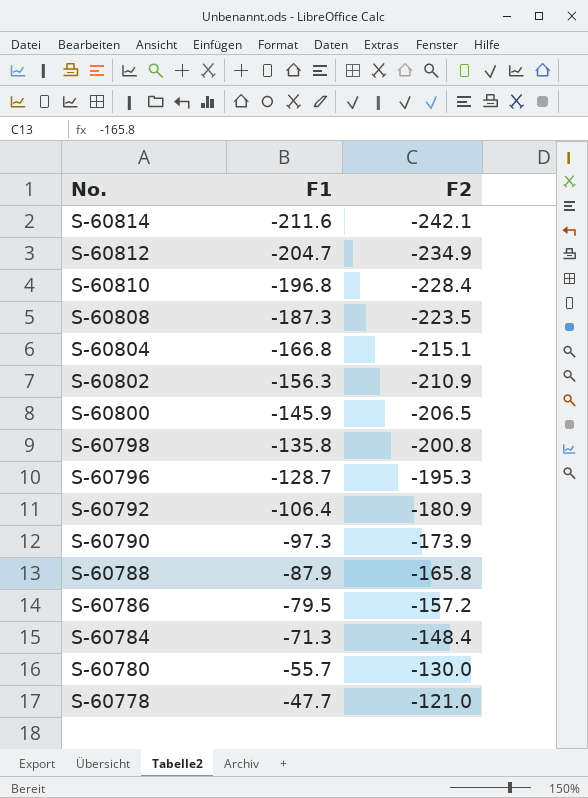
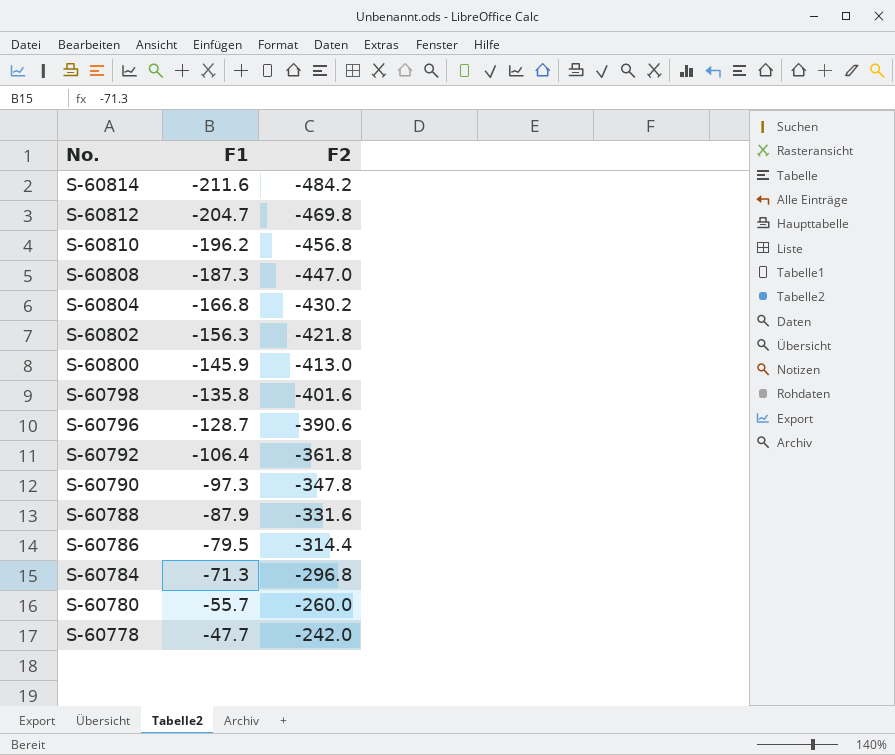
S-60814 | F2: -242.1 -> -484.2
S-60812 | F2: -234.9 -> -469.8
S-60810 | F1: -196.8 -> -196.2
S-60810 | F2: -228.4 -> -456.8
S-60808 | F2: -223.5 -> -447.0
S-60804 | F2: -215.1 -> -430.2
S-60802 | F2: -210.9 -> -421.8
S-60800 | F2: -206.5 -> -413.0
S-60798 | F2: -200.8 -> -401.6
S-60796 | F2: -195.3 -> -390.6
S-60792 | F2: -180.9 -> -361.8
S-60790 | F2: -173.9 -> -347.8
S-60788 | F2: -165.8 -> -331.6
S-60786 | F2: -157.2 -> -314.4
S-60784 | F2: -148.4 -> -296.8
S-60780 | F2: -130.0 -> -260.0
S-60778 | F2: -121.0 -> -242.0

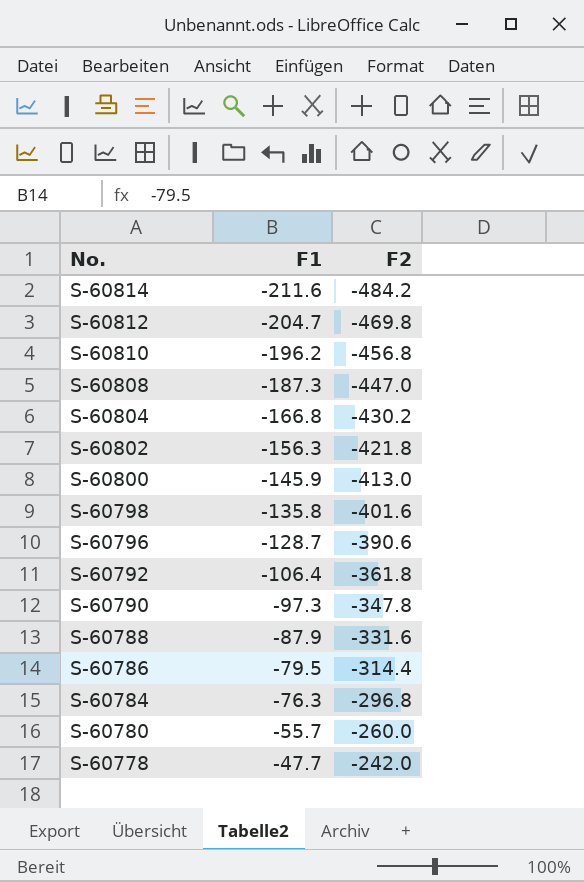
S-60784 | F1: -71.3 -> -76.3

